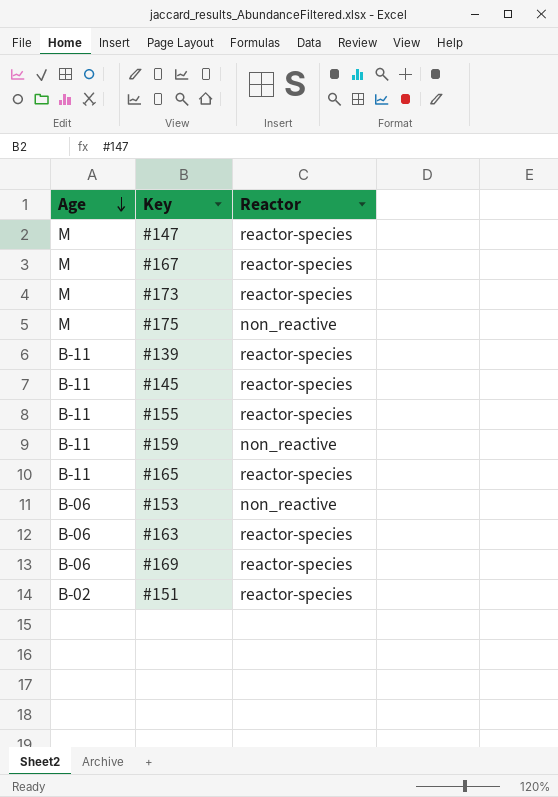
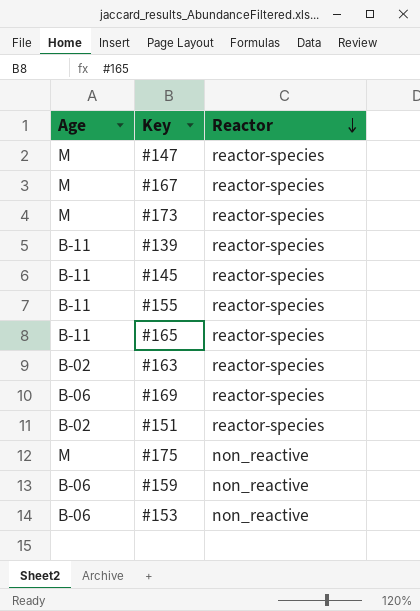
row order: Age descending -> Reactor descending
#163 | Age: B-06 -> B-02
#159 | Age: B-11 -> B-06

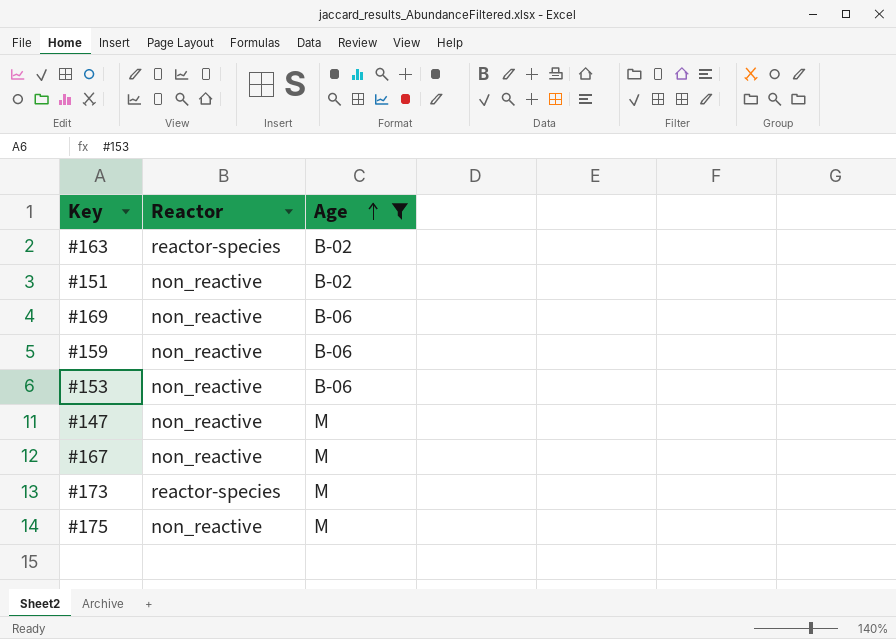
filter: none -> Age != B-11
row order: Reactor descending -> Age ascending
column Age | position: 1 -> 3
#151 | Reactor: reactor-species -> non_reactive
#169 | Reactor: reactor-species -> non_reactive
#147 | Reactor: reactor-species -> non_reactive
#167 | Reactor: reactor-species -> non_reactive

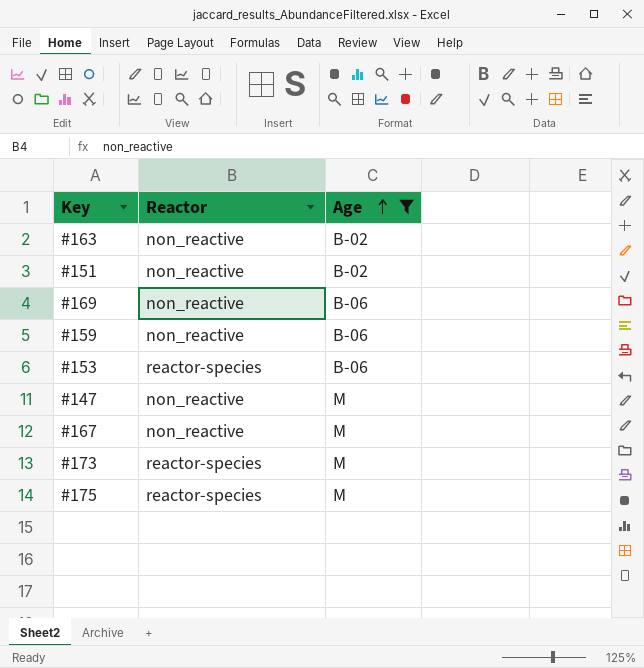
#163 | Reactor: reactor-species -> non_reactive
#153 | Reactor: non_reactive -> reactor-species
#175 | Reactor: non_reactive -> reactor-species

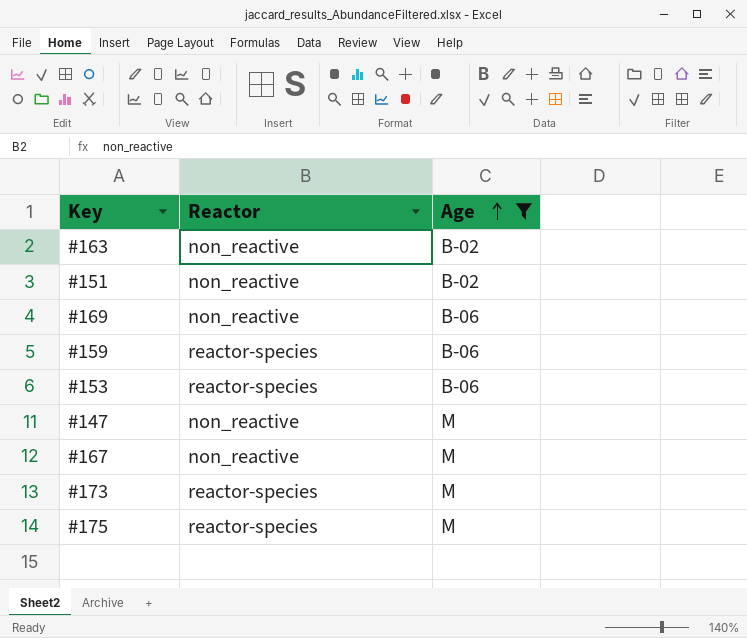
#159 | Reactor: non_reactive -> reactor-species

